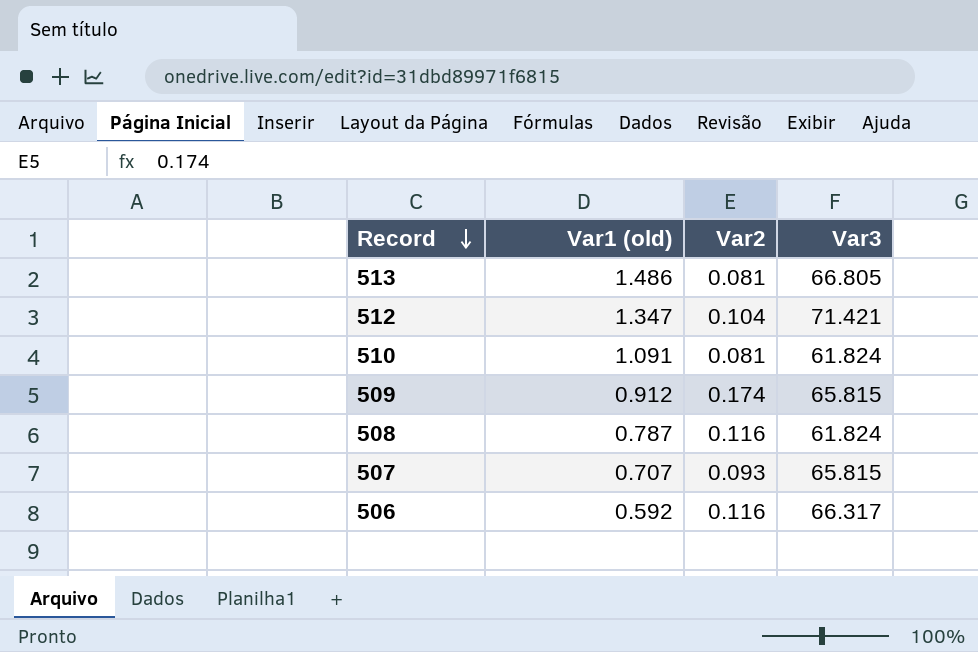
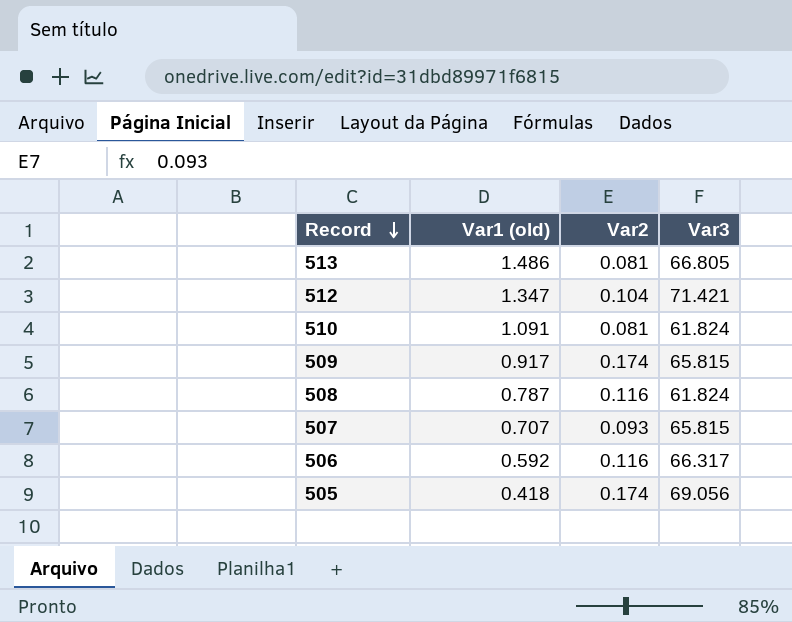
509 | Var1 (old): 0.912 -> 0.917
row 505: none -> 0.418 | 0.174 | 69.056

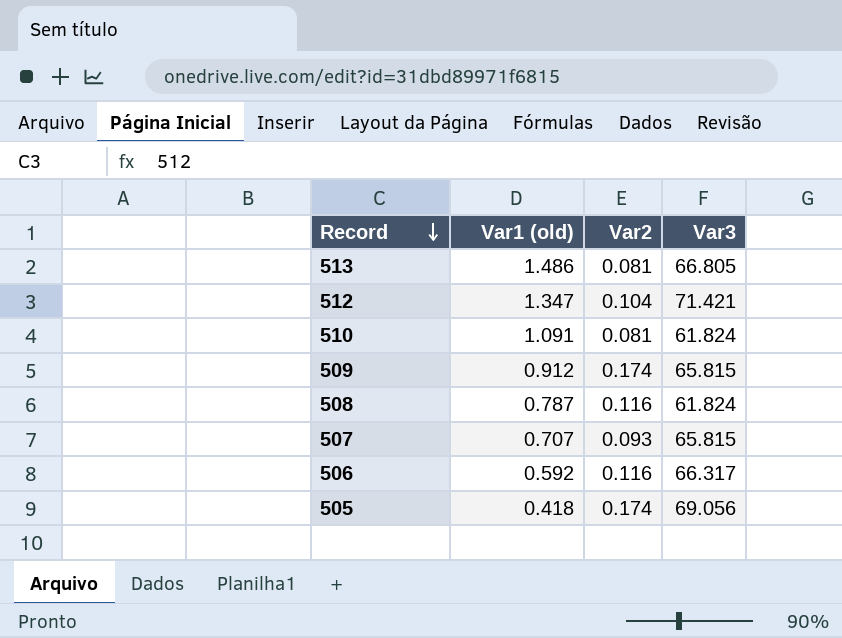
509 | Var1 (old): 0.917 -> 0.912

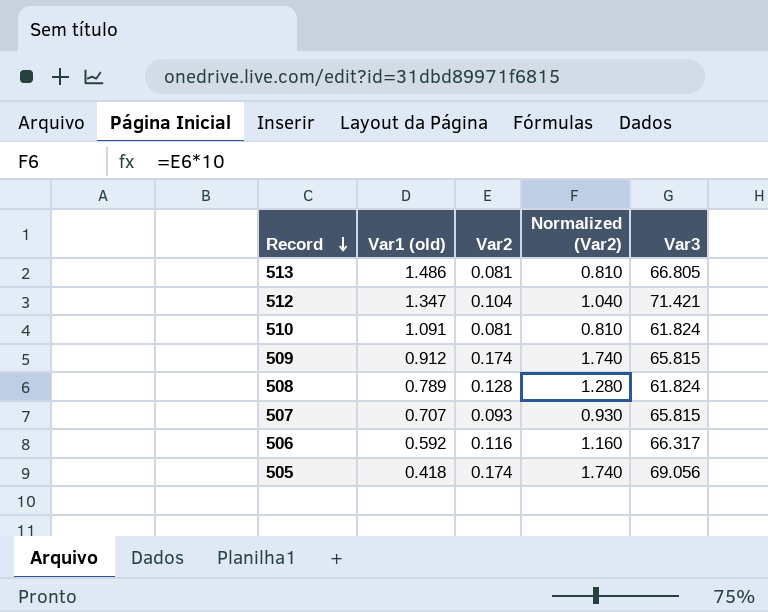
column Normalized (Var2) | formula: none -> [Var2] * 10
508 | Var1 (old): 0.787 -> 0.789
508 | Var2: 0.116 -> 0.128

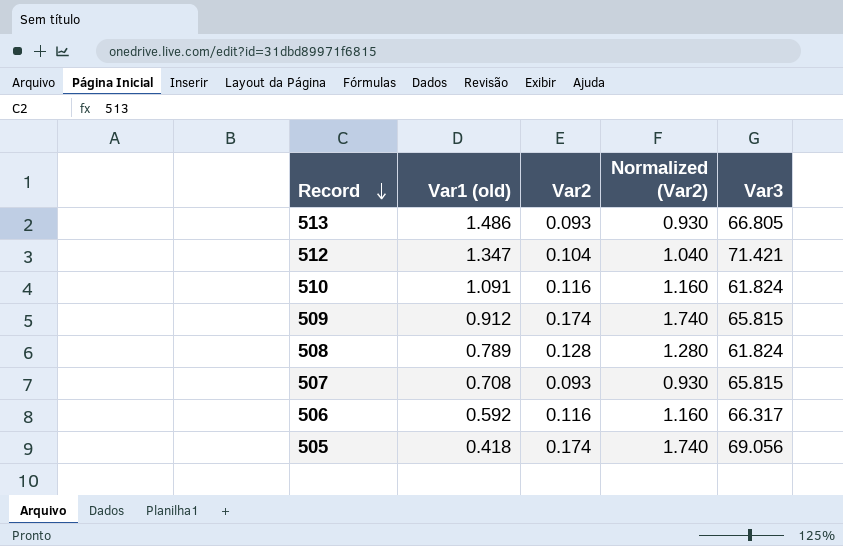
513 | Var2: 0.081 -> 0.093
513 | Normalized (Var2): 0.810 -> 0.930
510 | Var2: 0.081 -> 0.116
510 | Normalized (Var2): 0.810 -> 1.160
507 | Var1 (old): 0.707 -> 0.708

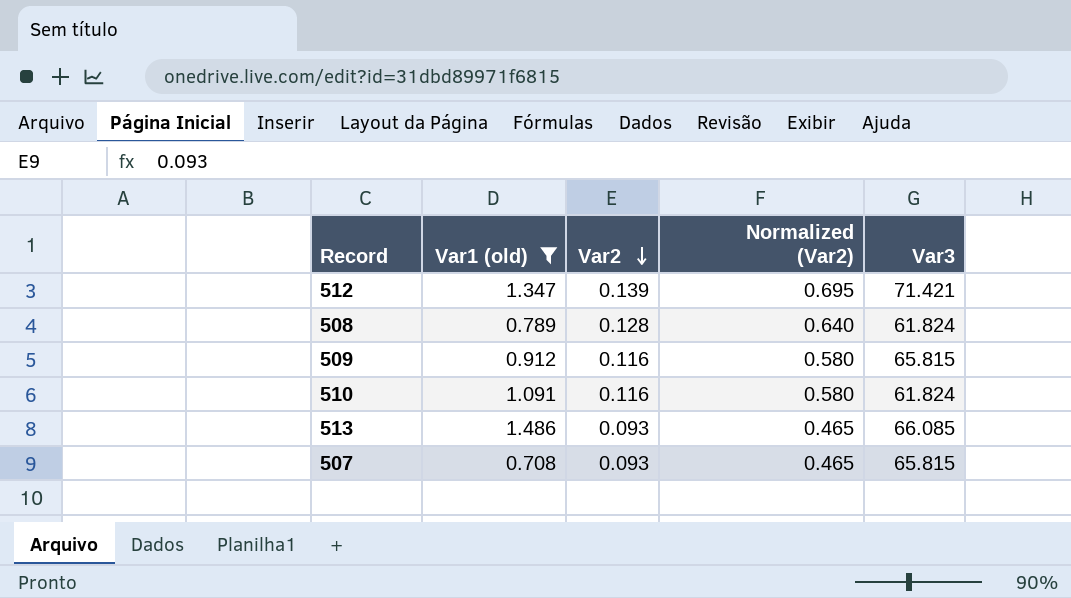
filter: none -> Var1 (old) >= 0.708
row order: Record descending -> Var2 descending
column Normalized (Var2) | formula: [Var2] * 10 -> [Var2] * 5
512 | Var2: 0.104 -> 0.139
509 | Var2: 0.174 -> 0.116
513 | Var3: 66.805 -> 66.085

